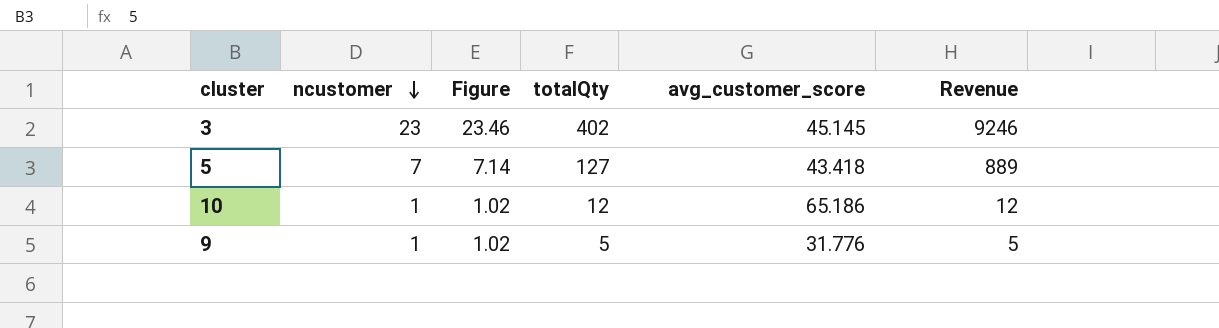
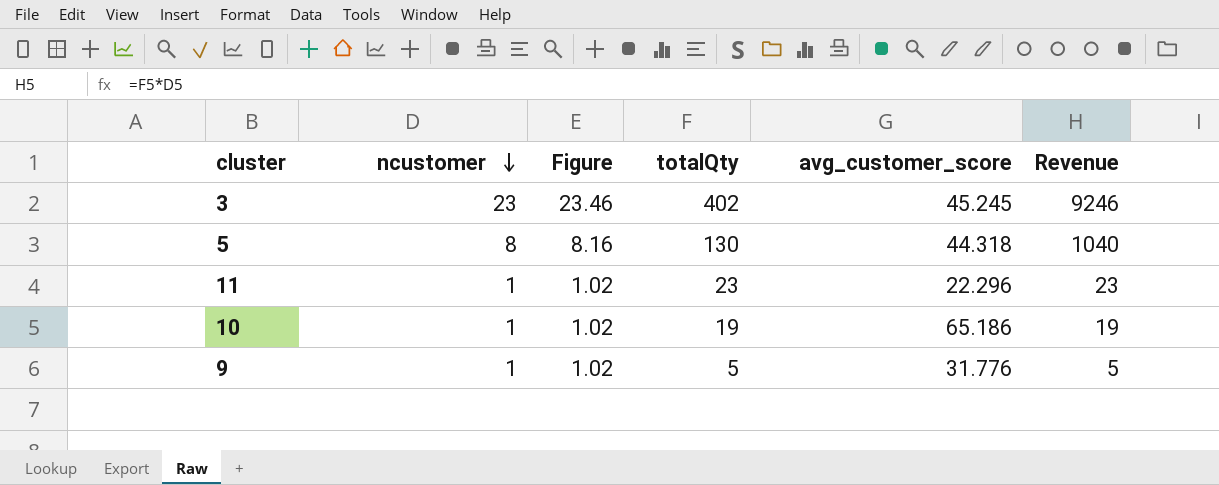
3 | avg_customer_score: 45.145 -> 45.245
5 | ncustomer: 7 -> 8
5 | Figure: 7.14 -> 8.16
5 | totalQty: 127 -> 130
5 | avg_customer_score: 43.418 -> 44.318
5 | Revenue: 889 -> 1040
row 11: none -> 1 | 1.02 | 23 | 22.296 | 23
10 | totalQty: 12 -> 19
10 | Revenue: 12 -> 19

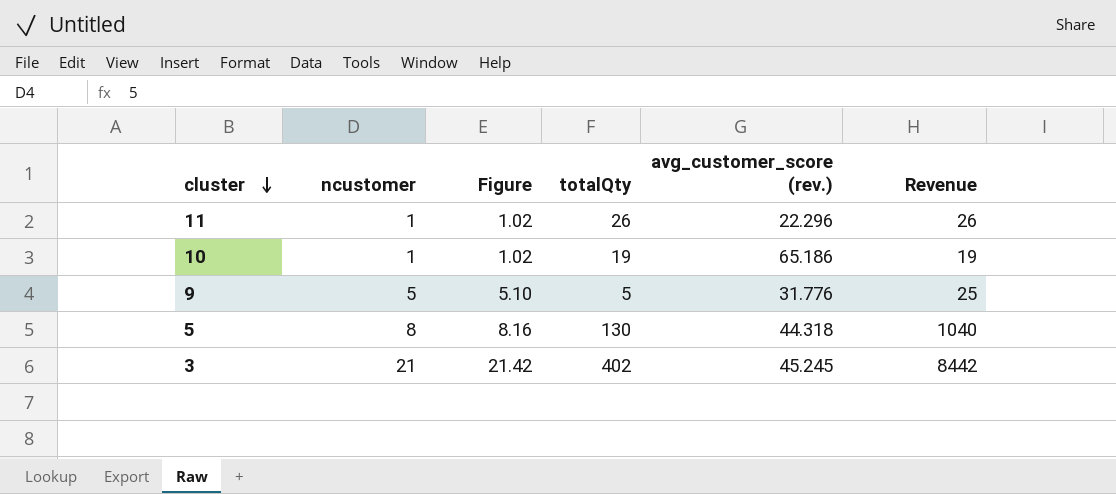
row order: ncustomer descending -> cluster descending
column name: avg_customer_score -> avg_customer_score (rev.)
11 | totalQty: 23 -> 26
11 | Revenue: 23 -> 26
9 | ncustomer: 1 -> 5
9 | Figure: 1.02 -> 5.10
9 | Revenue: 5 -> 25
3 | ncustomer: 23 -> 21
3 | Figure: 23.46 -> 21.42
3 | Revenue: 9246 -> 8442

